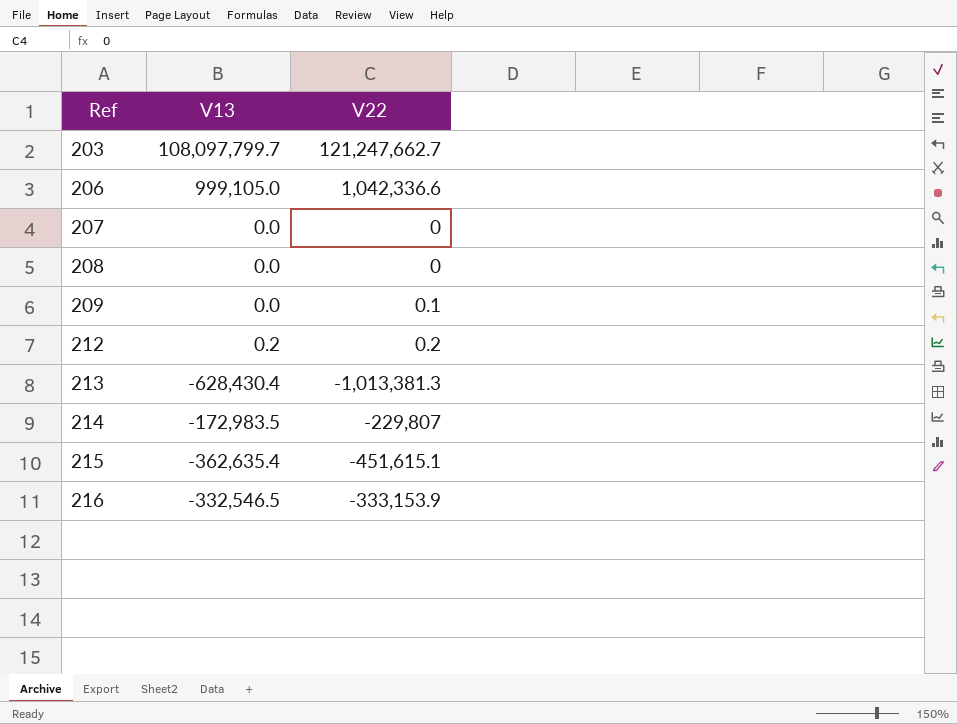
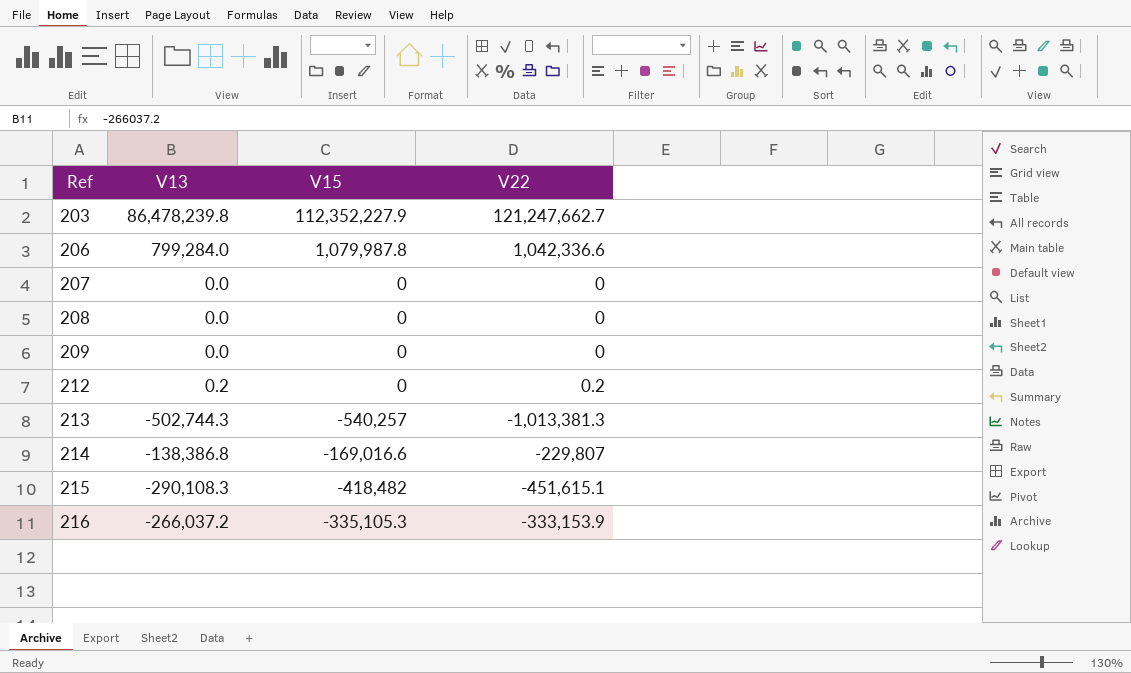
column V15 | position: none -> 3
203 | V13: 108,097,799.7 -> 86,478,239.8
206 | V13: 999,105.0 -> 799,284.0
209 | V22: 0.1 -> 0
213 | V13: -628,430.4 -> -502,744.3
214 | V13: -172,983.5 -> -138,386.8
215 | V13: -362,635.4 -> -290,108.3
216 | V13: -332,546.5 -> -266,037.2

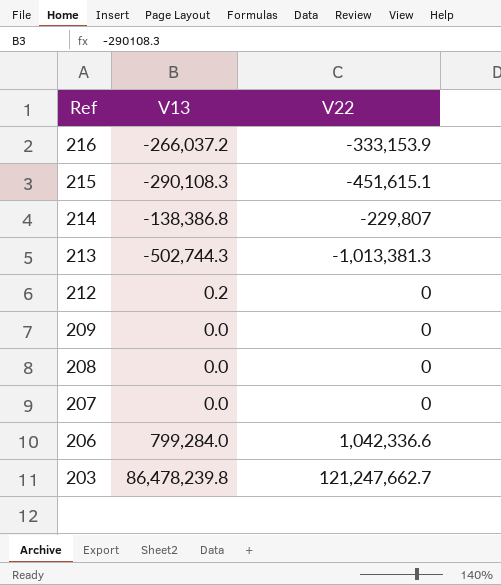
row order: Ref ascending -> Ref descending
column V15 | position: 3 -> none
212 | V22: 0.2 -> 0

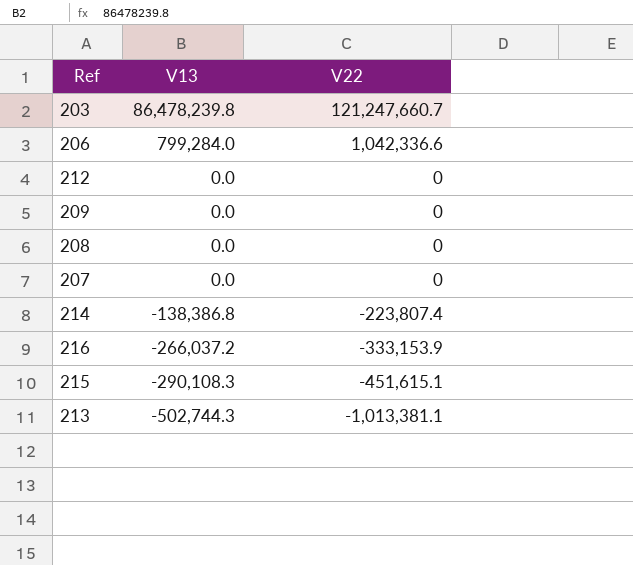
row order: Ref descending -> V13 descending
203 | V22: 121,247,662.7 -> 121,247,660.7
212 | V13: 0.2 -> 0.0
214 | V22: -229,807 -> -223,807.4
213 | V22: -1,013,381.3 -> -1,013,381.1

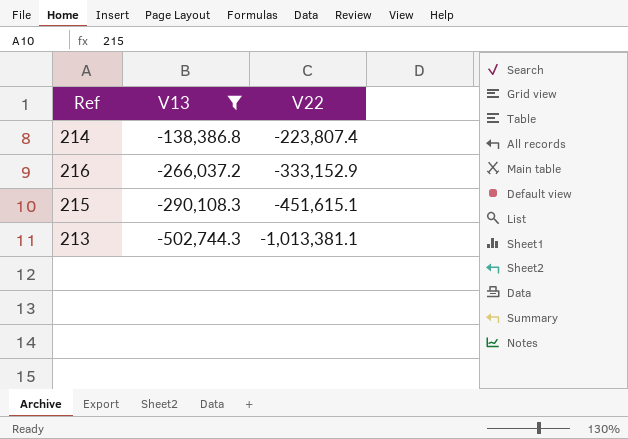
filter: none -> V13 <= -138,386.8
216 | V22: -333,153.9 -> -333,152.9

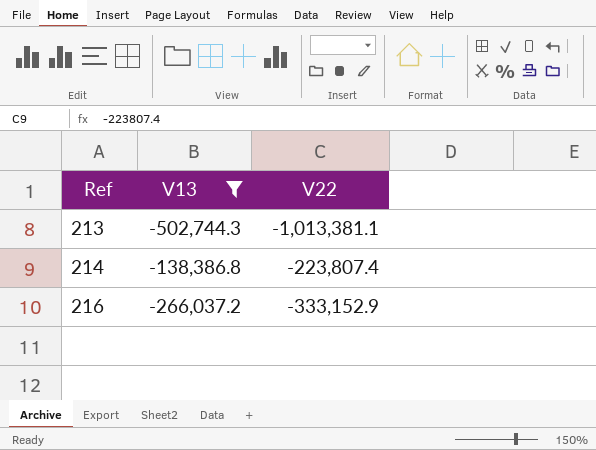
row order: V13 descending -> Ref ascending
row 215: -290,108.3 | -451,615.1 -> none

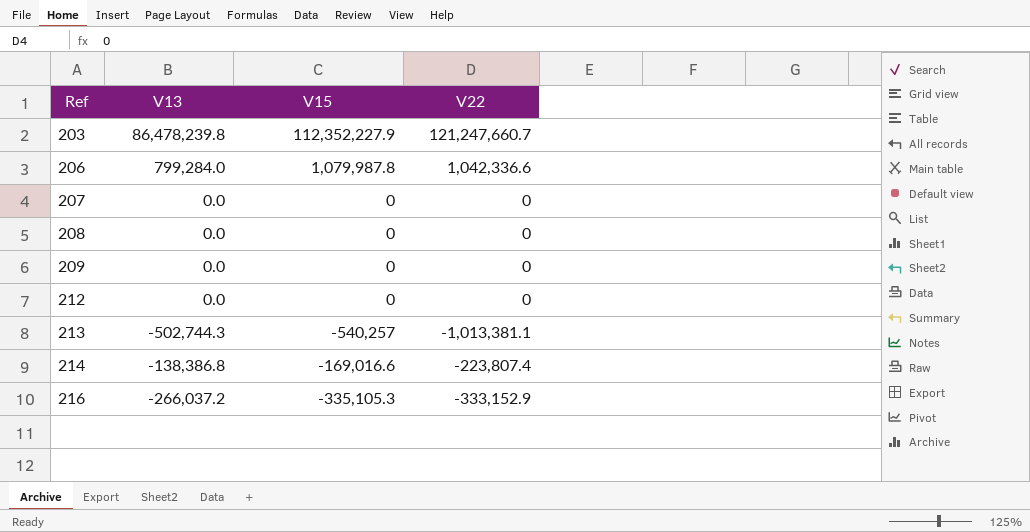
filter: V13 <= -138,386.8 -> none
column V15 | position: none -> 3

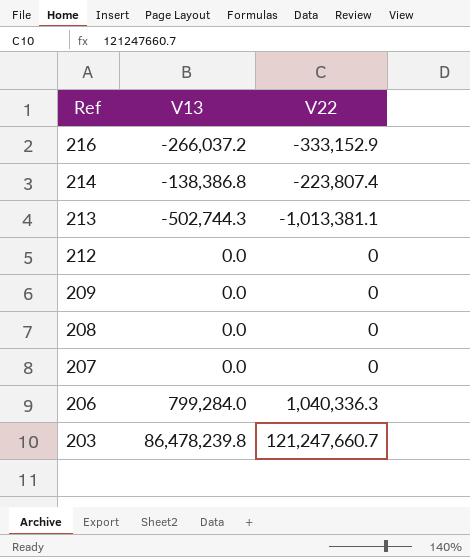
row order: Ref ascending -> Ref descending
column V15 | position: 3 -> none
206 | V22: 1,042,336.6 -> 1,040,336.3

